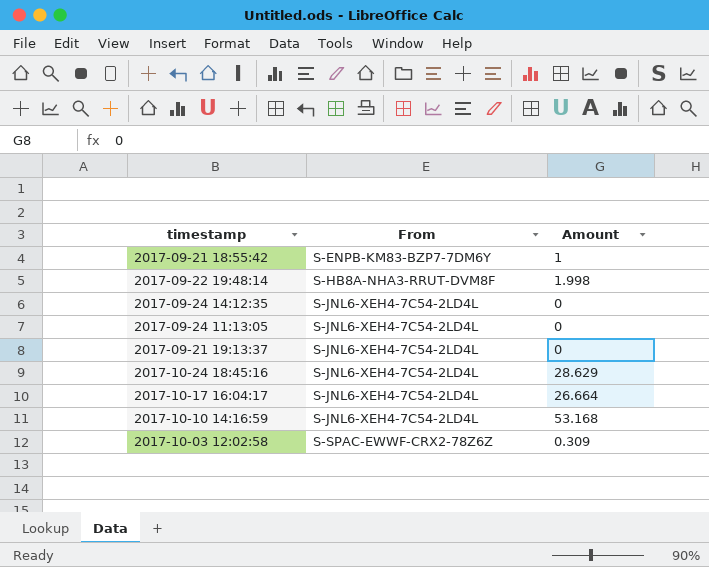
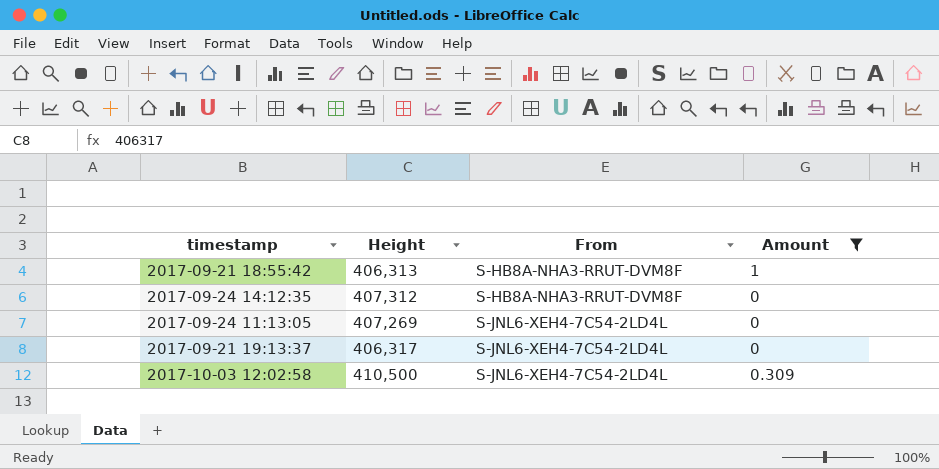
filter: none -> Amount <= 1
column Height | position: none -> 2
2017-09-21 18:55:42 | From: S-ENPB-KM83-BZP7-7DM6Y -> S-HB8A-NHA3-RRUT-DVM8F
2017-09-24 14:12:35 | From: S-JNL6-XEH4-7C54-2LD4L -> S-HB8A-NHA3-RRUT-DVM8F
2017-10-03 12:02:58 | From: S-SPAC-EWWF-CRX2-78Z6Z -> S-JNL6-XEH4-7C54-2LD4L

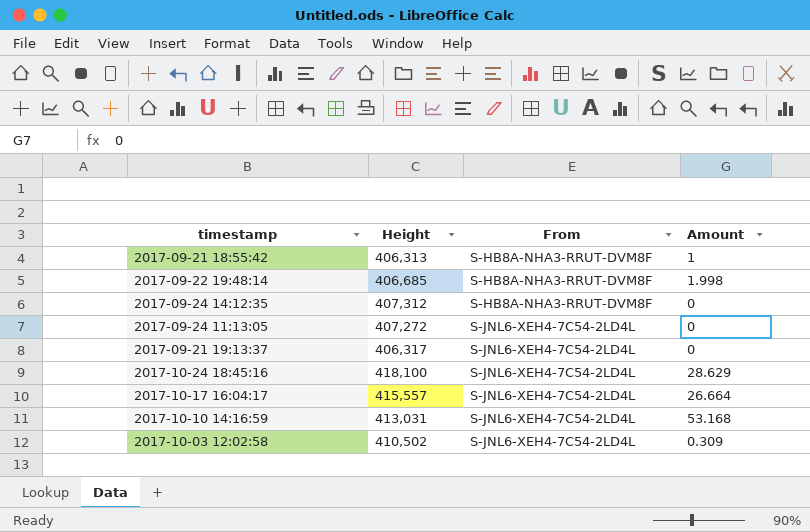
filter: Amount <= 1 -> none
2017-09-24 11:13:05 | Height: 407,269 -> 407,272
2017-10-03 12:02:58 | Height: 410,500 -> 410,502

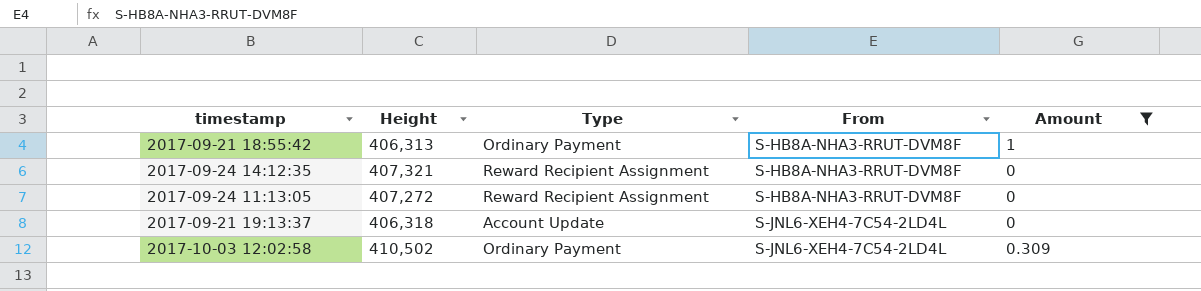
filter: none -> Amount <= 1
column Type | position: none -> 3
2017-09-24 14:12:35 | Height: 407,312 -> 407,321
2017-09-24 11:13:05 | From: S-JNL6-XEH4-7C54-2LD4L -> S-HB8A-NHA3-RRUT-DVM8F
2017-09-21 19:13:37 | Height: 406,317 -> 406,318

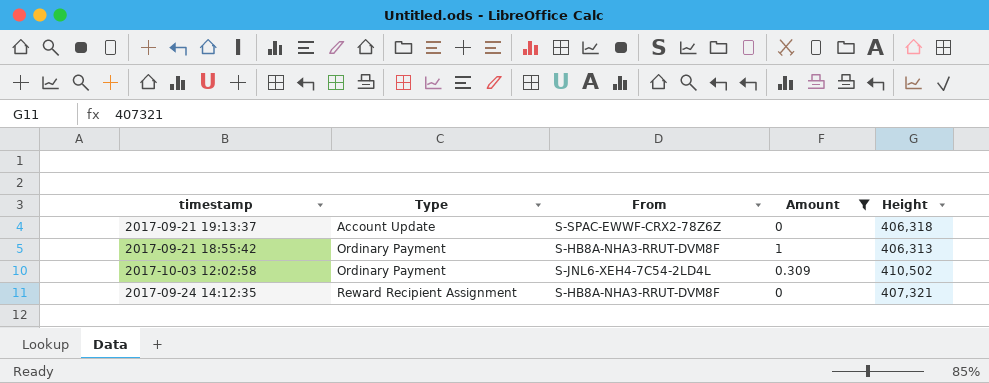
row order: From ascending -> Type ascending
column Height | position: 2 -> 5
row 2017-09-24 11:13:05: 407,272 | Reward Recipient Assignment | S-HB8A-NHA3-RRUT-DVM8F | 0 -> none
2017-09-21 19:13:37 | From: S-JNL6-XEH4-7C54-2LD4L -> S-SPAC-EWWF-CRX2-78Z6Z

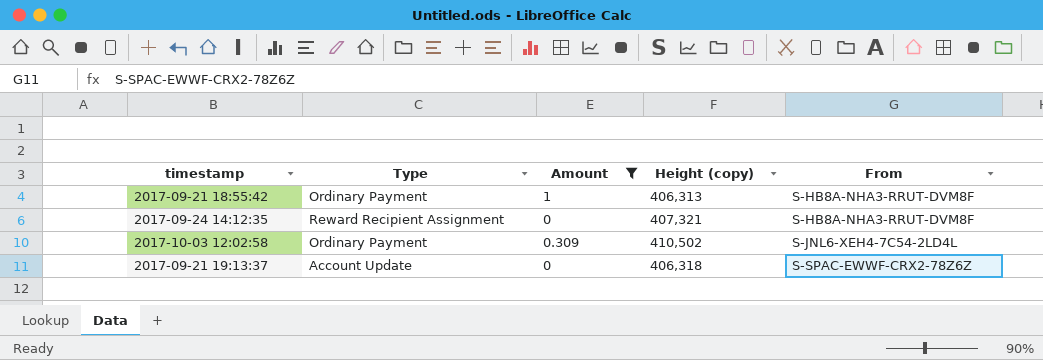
row order: Type ascending -> From ascending
column name: Height -> Height (copy)
column From | position: 3 -> 5

